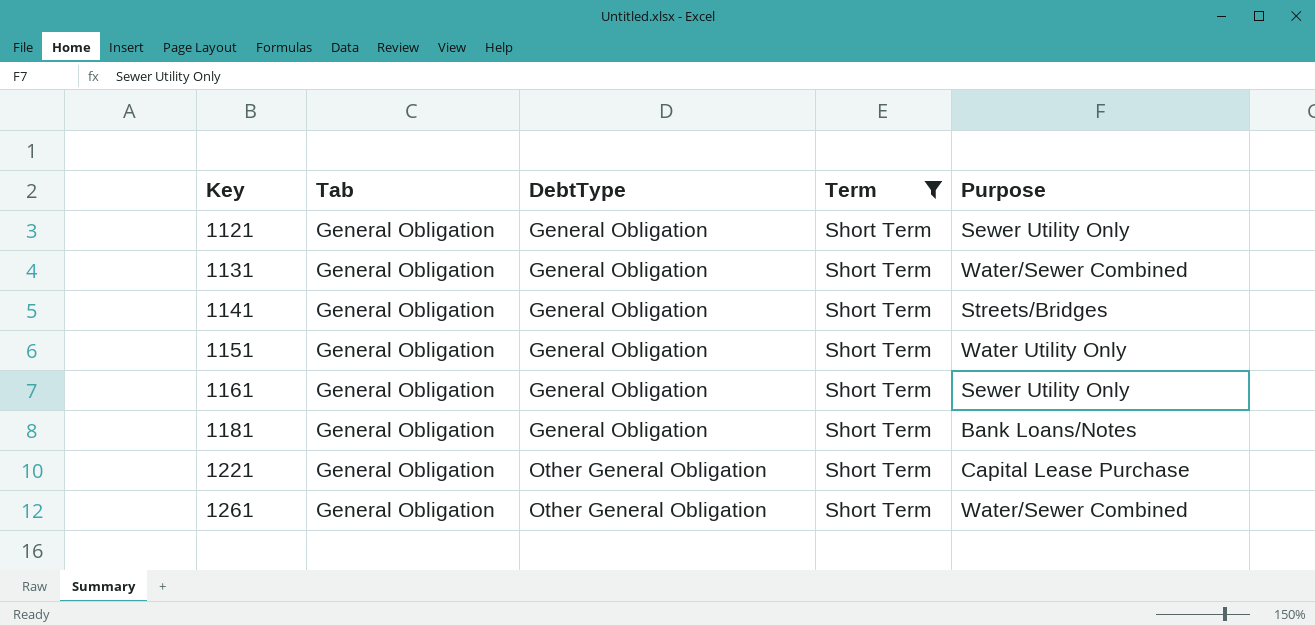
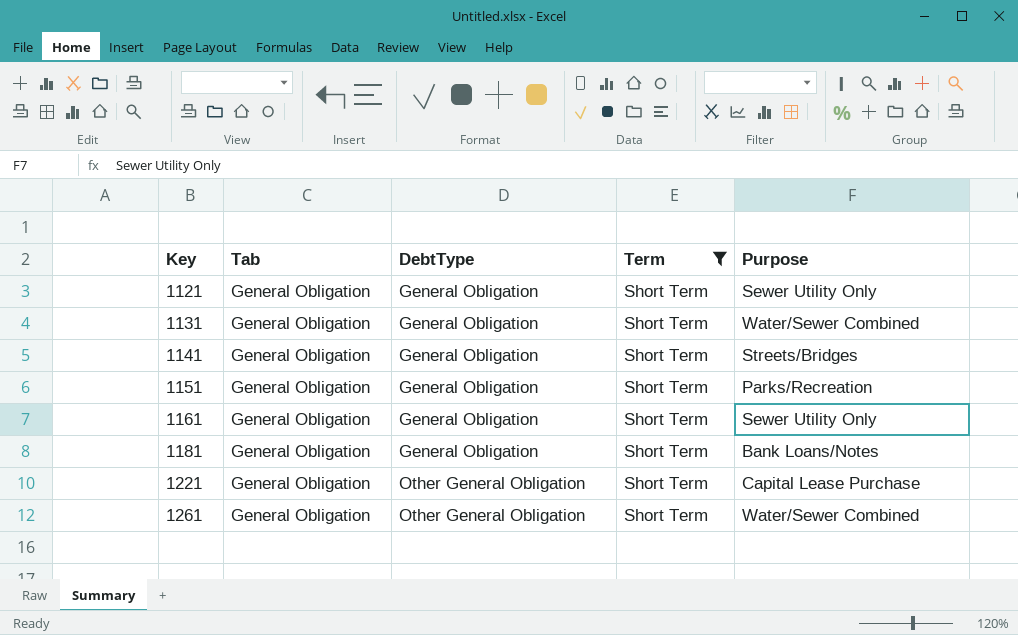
1151 | Purpose: Water Utility Only -> Parks/Recreation

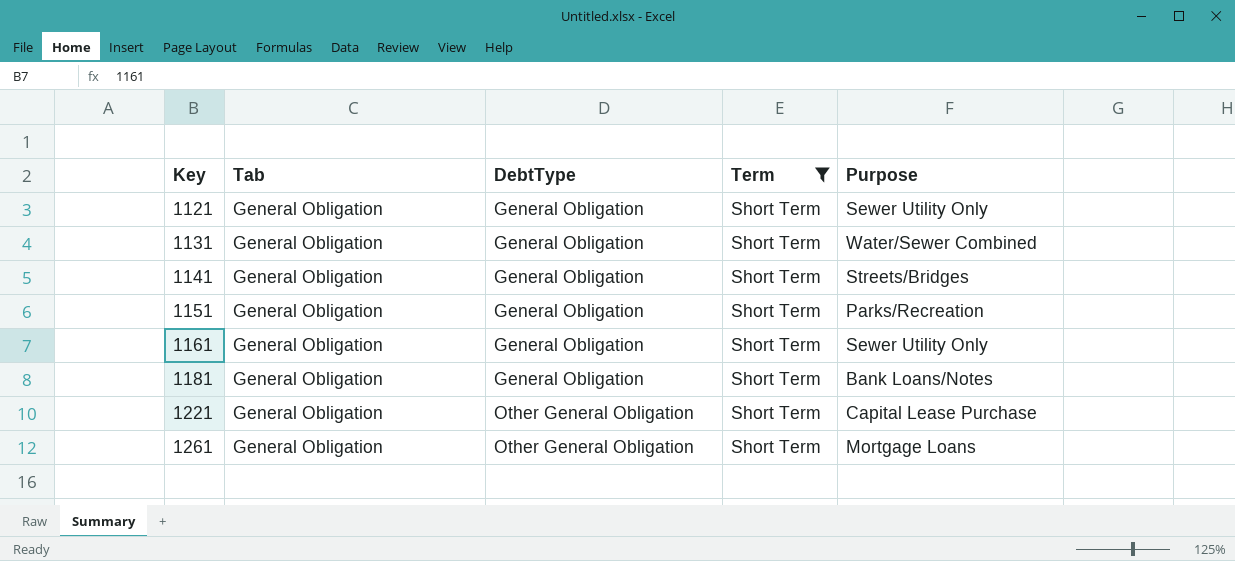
1261 | Purpose: Water/Sewer Combined -> Mortgage Loans

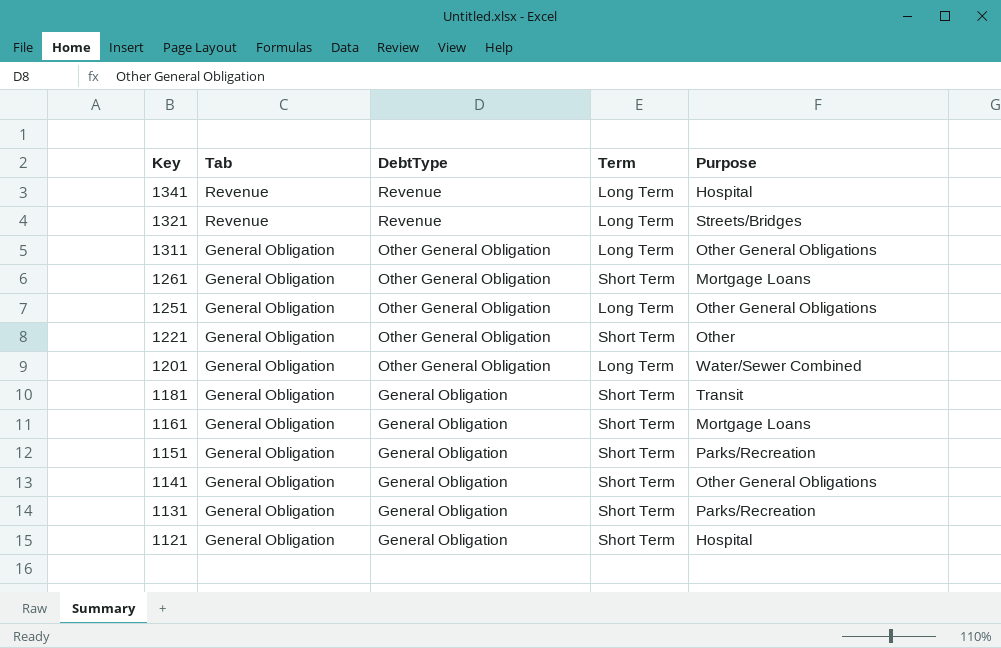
filter: Term = Short Term -> none
row order: Key ascending -> Key descending
1221 | Purpose: Capital Lease Purchase -> Other
1181 | Purpose: Bank Loans/Notes -> Transit
1161 | Purpose: Sewer Utility Only -> Mortgage Loans
1141 | Purpose: Streets/Bridges -> Other General Obligations
1131 | Purpose: Water/Sewer Combined -> Parks/Recreation
1121 | Purpose: Sewer Utility Only -> Hospital

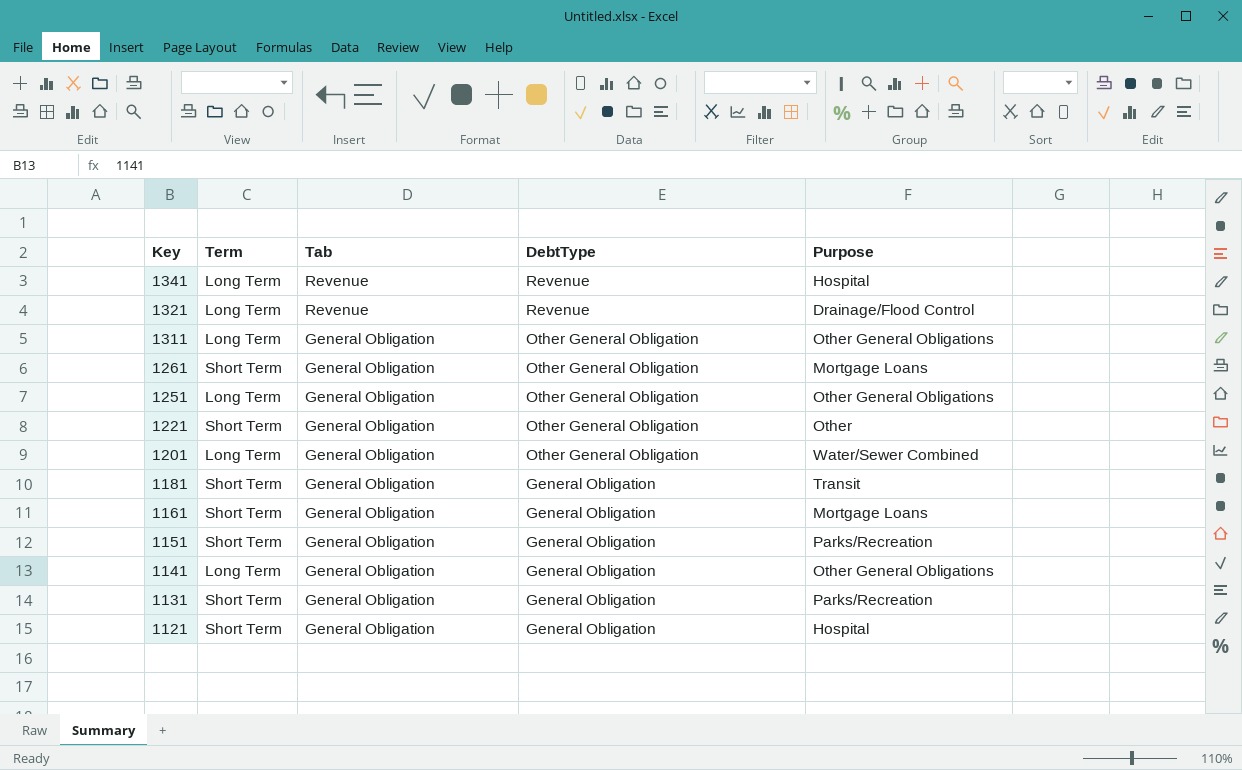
column Term | position: 4 -> 2
1321 | Purpose: Streets/Bridges -> Drainage/Flood Control
1141 | Term: Short Term -> Long Term

